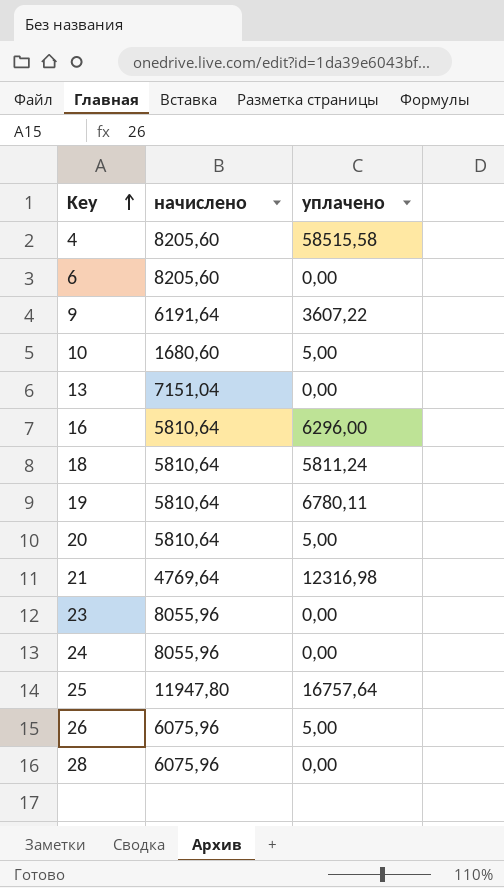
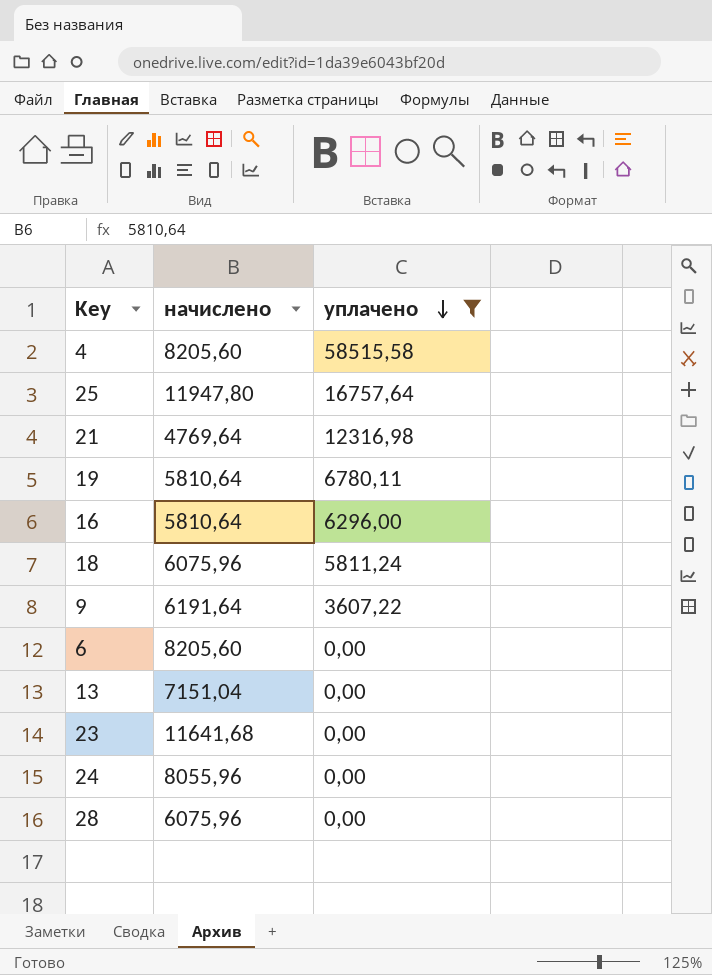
filter: none -> уплачено != 5,00
row order: Key ascending -> уплачено descending
18 | начислено: 5810,64 -> 6075,96
23 | начислено: 8055,96 -> 11641,68

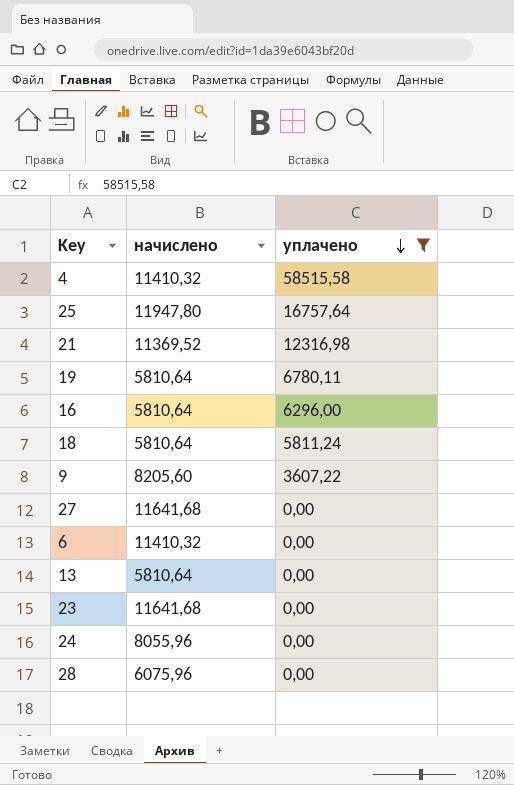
4 | начислено: 8205,60 -> 11410,32
21 | начислено: 4769,64 -> 11369,52
18 | начислено: 6075,96 -> 5810,64
9 | начислено: 6191,64 -> 8205,60
row 27: none -> 11641,68 | 0,00
6 | начислено: 8205,60 -> 11410,32
13 | начислено: 7151,04 -> 5810,64

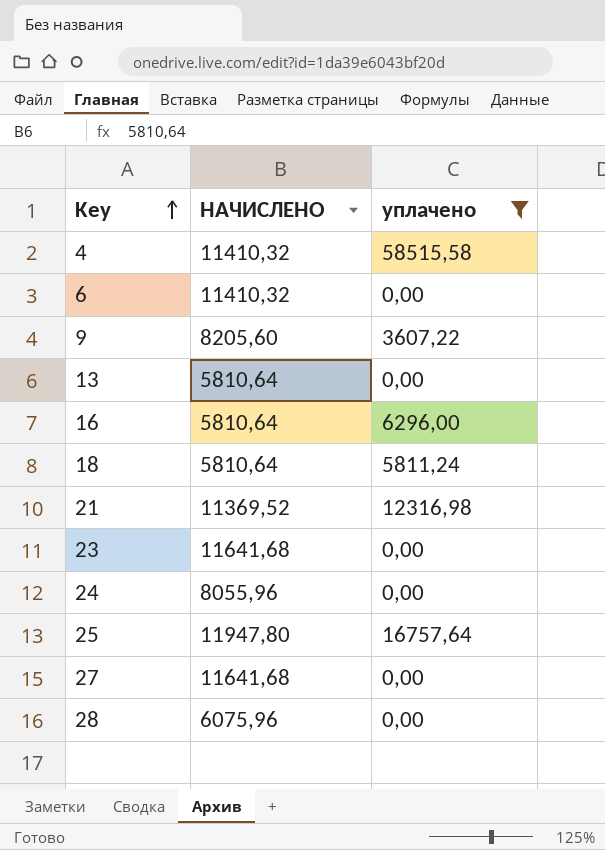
row order: уплачено descending -> Key ascending
column name: начислено -> НАЧИСЛЕНО
row 19: 5810,64 | 6780,11 -> none

